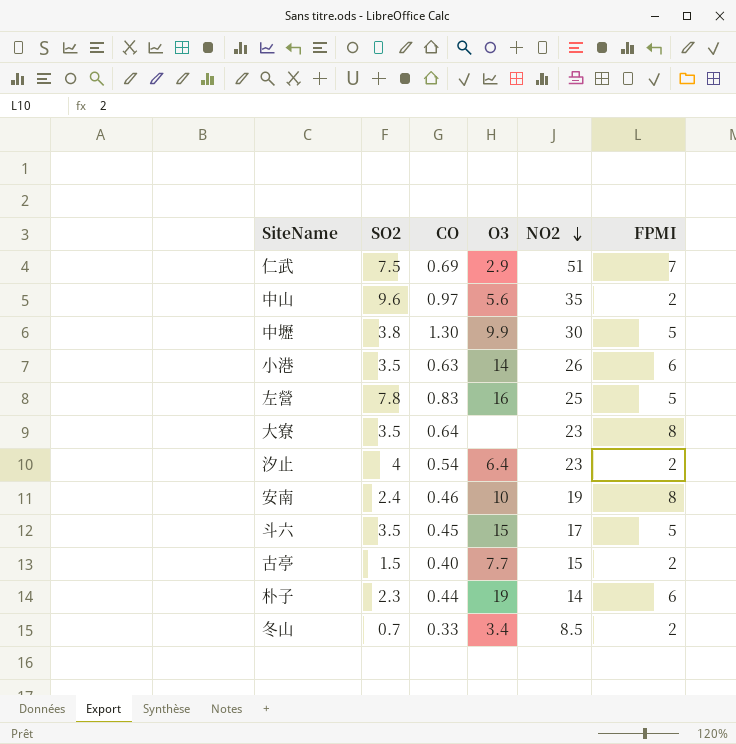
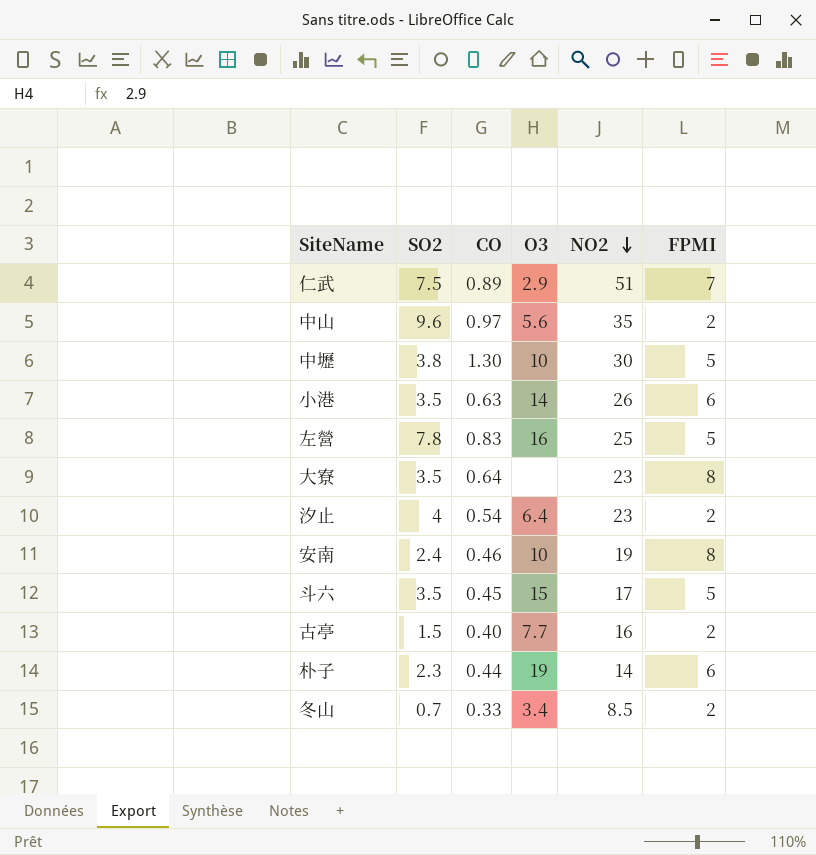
仁武 | CO: 0.69 -> 0.89
中壢 | O3: 9.9 -> 10
古亭 | NO2: 15 -> 16

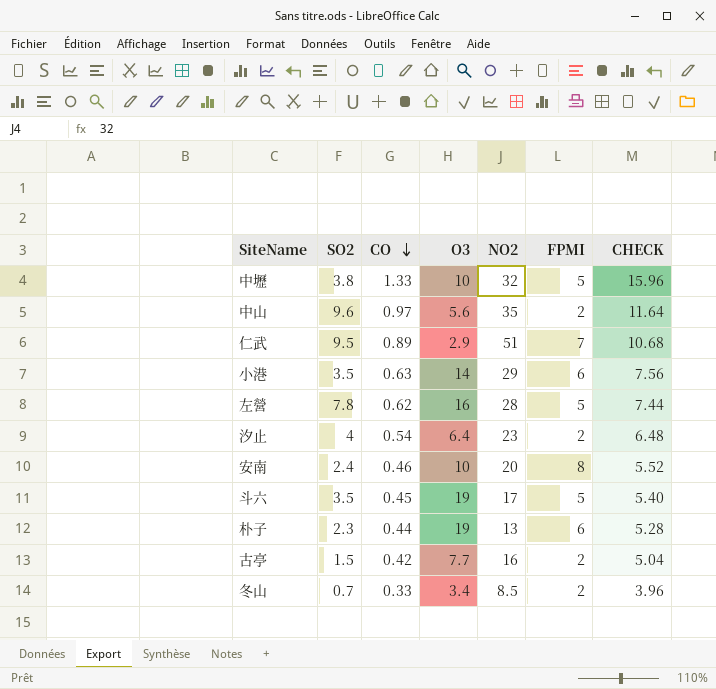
row order: NO2 descending -> CO descending
column CHECK | formula: none -> [CO] * 12
row 大寮: 3.5 | 0.64 | none | 23 | 8 -> none
中壢 | CO: 1.30 -> 1.33
中壢 | NO2: 30 -> 32
仁武 | SO2: 7.5 -> 9.5
小港 | NO2: 26 -> 29
左營 | CO: 0.83 -> 0.62
左營 | NO2: 25 -> 28
安南 | NO2: 19 -> 20
斗六 | O3: 15 -> 19
朴子 | NO2: 14 -> 13
古亭 | CO: 0.40 -> 0.42

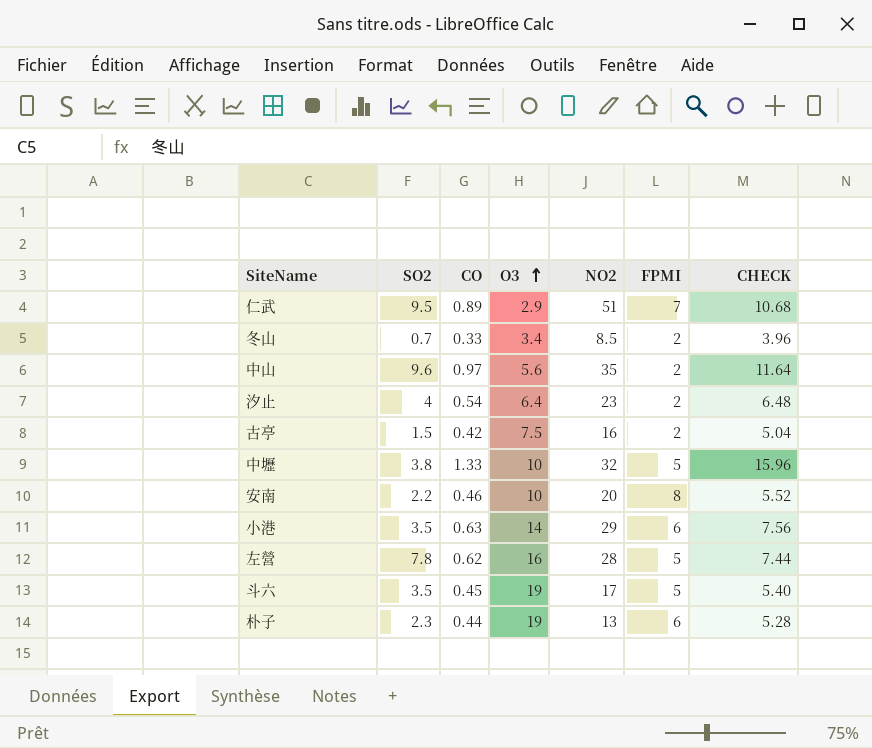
row order: CO descending -> O3 ascending
古亭 | O3: 7.7 -> 7.5
安南 | SO2: 2.4 -> 2.2

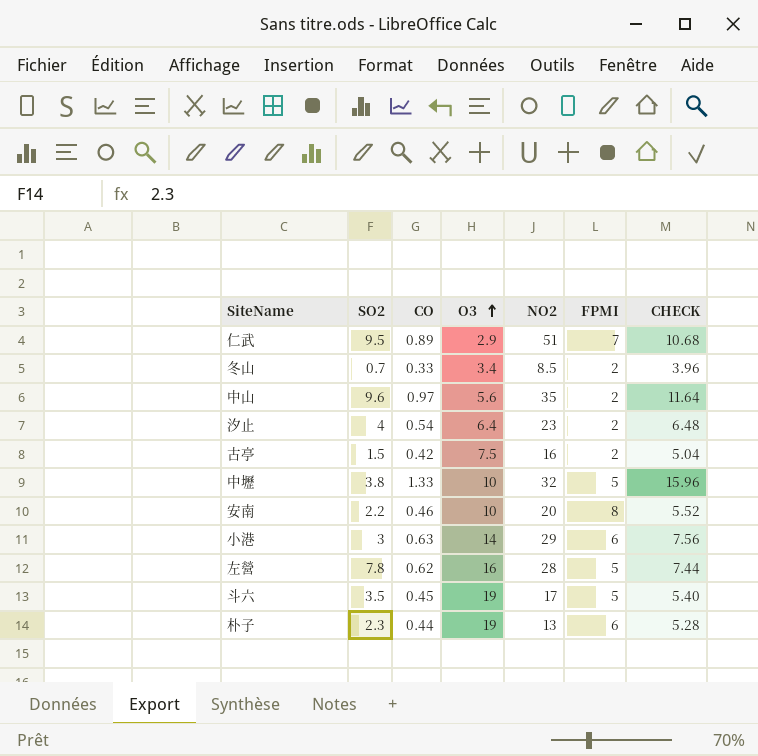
小港 | SO2: 3.5 -> 3

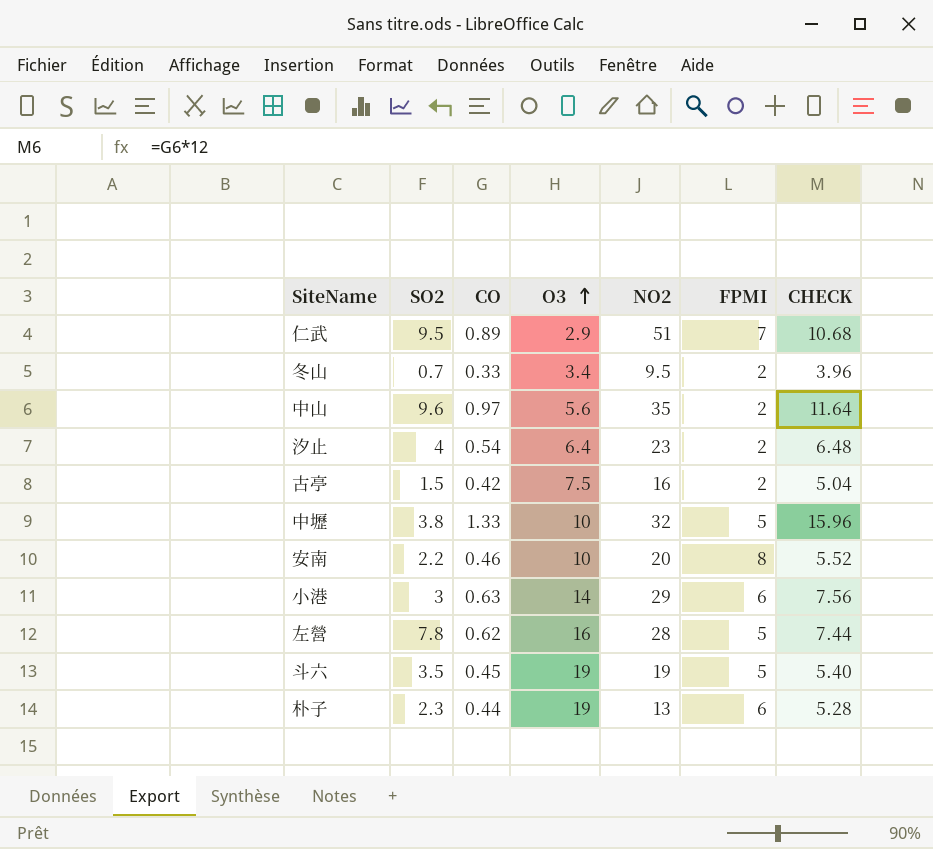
冬山 | NO2: 8.5 -> 9.5
斗六 | NO2: 17 -> 19

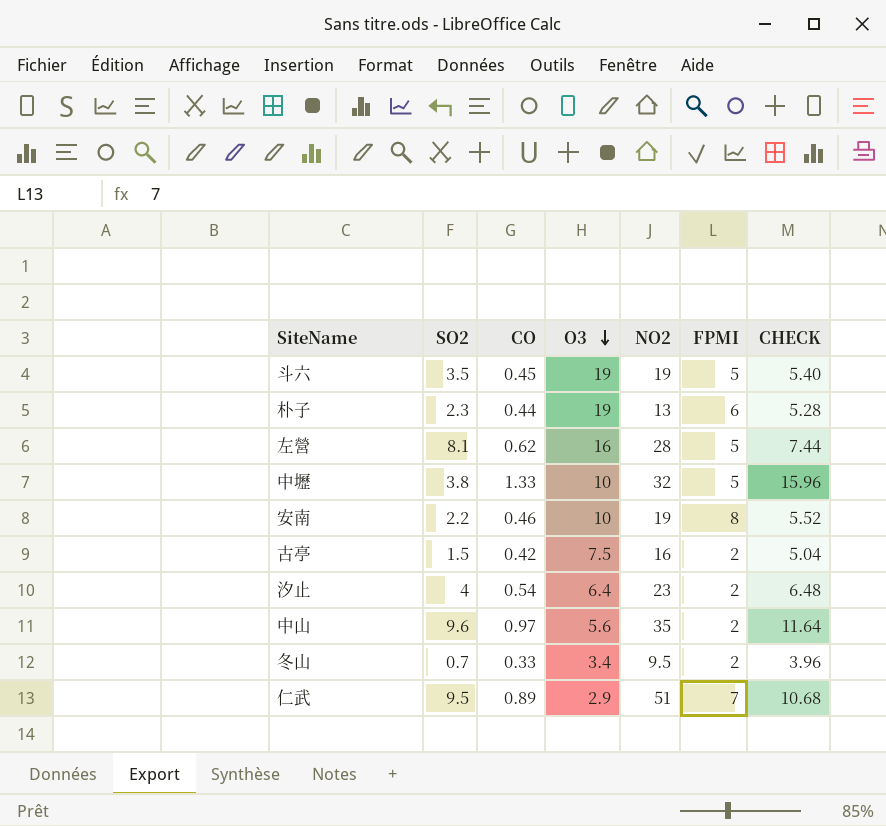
row order: O3 ascending -> O3 descending
row 小港: 3 | 0.63 | 14 | 29 | 6 | 7.56 -> none
左營 | SO2: 7.8 -> 8.1
安南 | NO2: 20 -> 19

